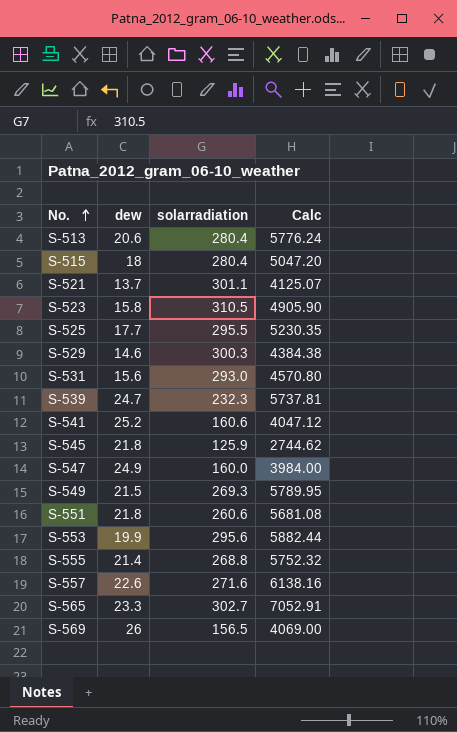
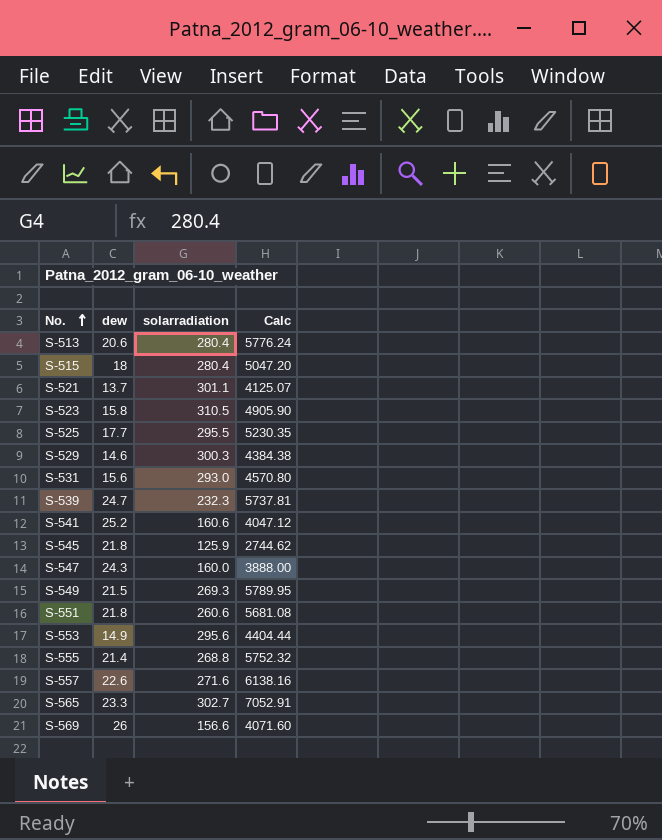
S-547 | dew: 24.9 -> 24.3
S-547 | Calc: 3984.00 -> 3888.00
S-553 | dew: 19.9 -> 14.9
S-553 | Calc: 5882.44 -> 4404.44
S-569 | solarradiation: 156.5 -> 156.6
S-569 | Calc: 4069.00 -> 4071.60

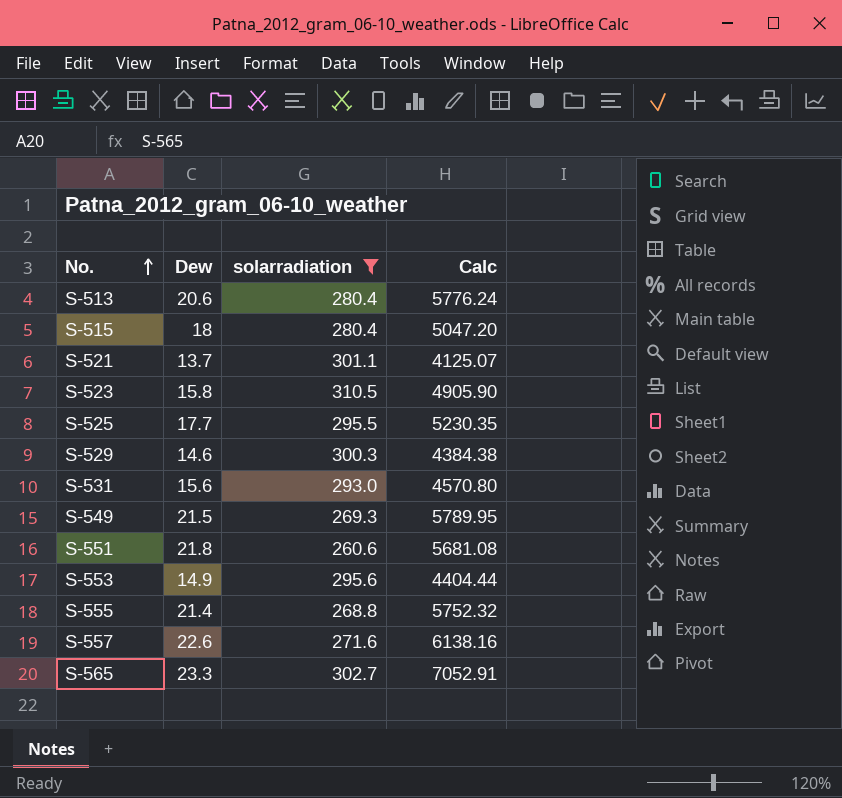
filter: none -> solarradiation >= 260.6
column name: dew -> Dew

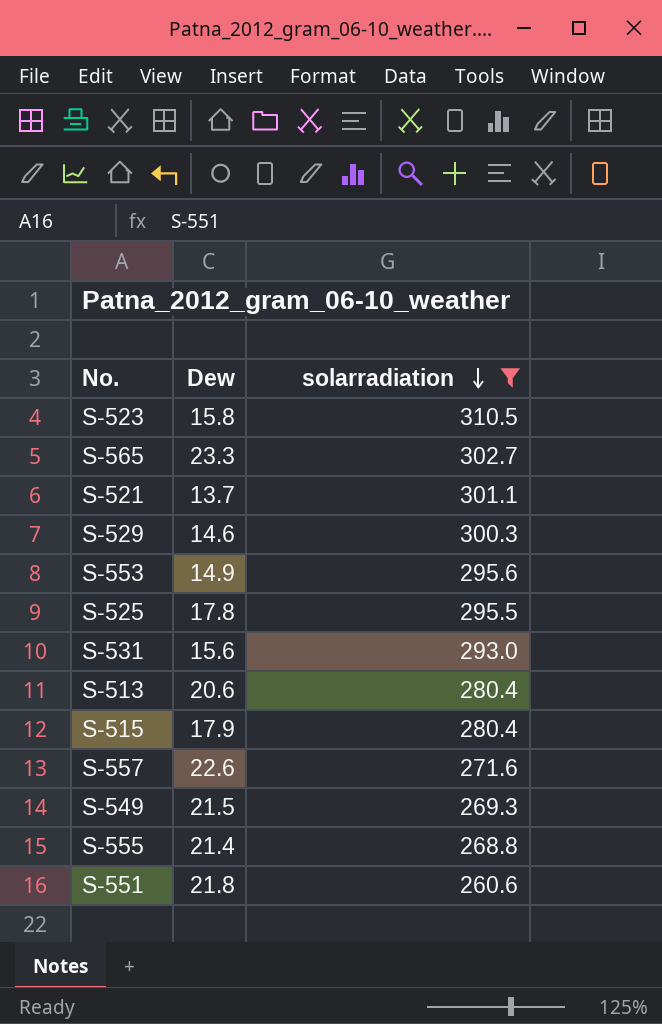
row order: No. ascending -> solarradiation descending
column Calc | formula: [Dew] * [solarradiation] -> none
S-525 | Dew: 17.7 -> 17.8
S-515 | Dew: 18 -> 17.9

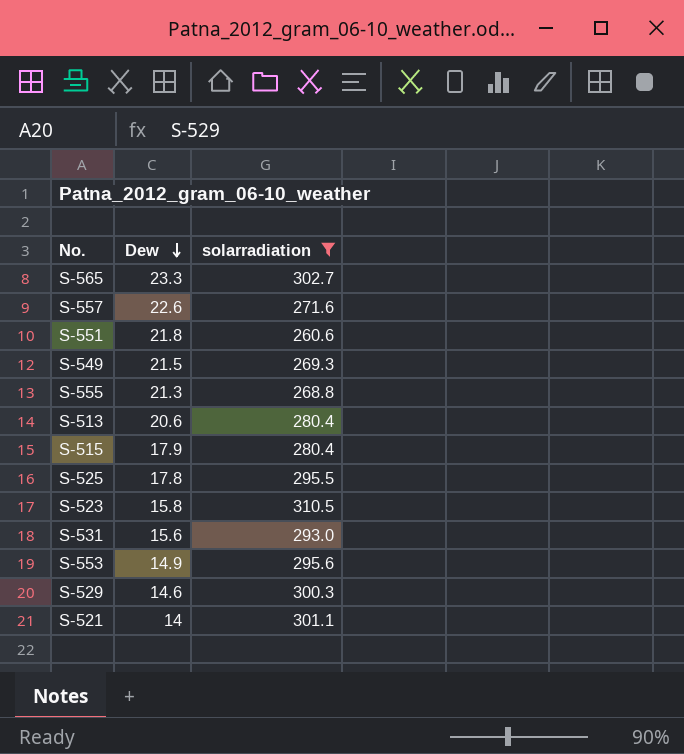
row order: solarradiation descending -> Dew descending
S-555 | Dew: 21.4 -> 21.3
S-521 | Dew: 13.7 -> 14

